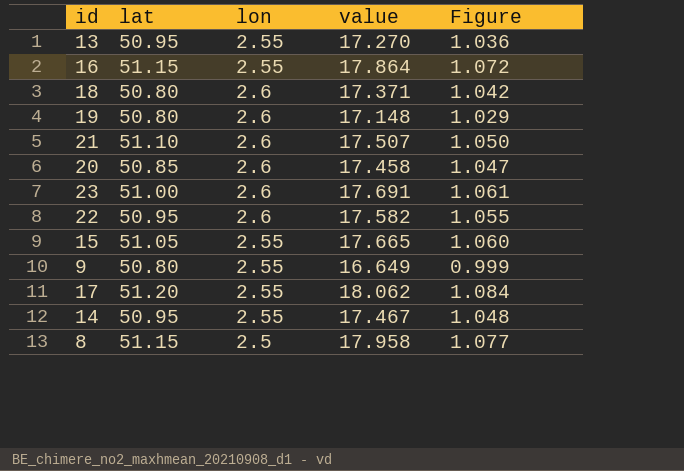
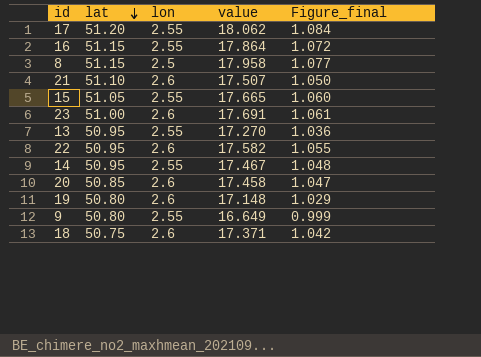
row order: none -> lat descending
column name: Figure -> Figure_final
18 | lat: 50.80 -> 50.75

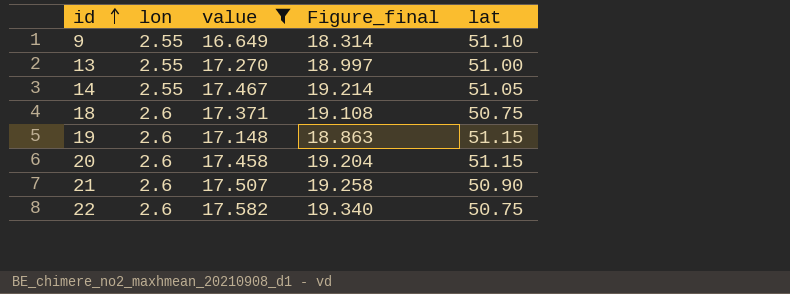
filter: none -> value <= 17.582
row order: lat descending -> id ascending
column Figure_final | formula: [value] * 0.06 -> [value] * 1.1
column lat | position: 2 -> 5
9 | lat: 50.80 -> 51.10
13 | lat: 50.95 -> 51.00
14 | lat: 50.95 -> 51.05
19 | lat: 50.80 -> 51.15
20 | lat: 50.85 -> 51.15
21 | lat: 51.10 -> 50.90
22 | lat: 50.95 -> 50.75

